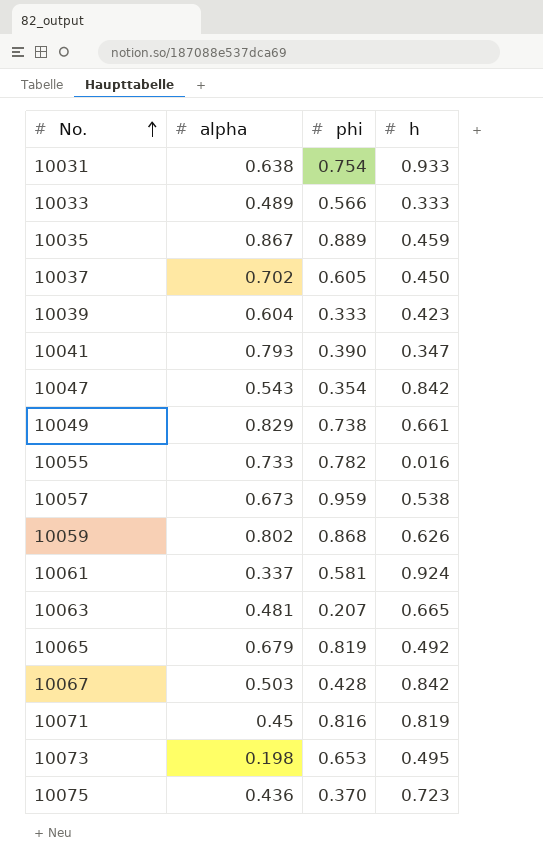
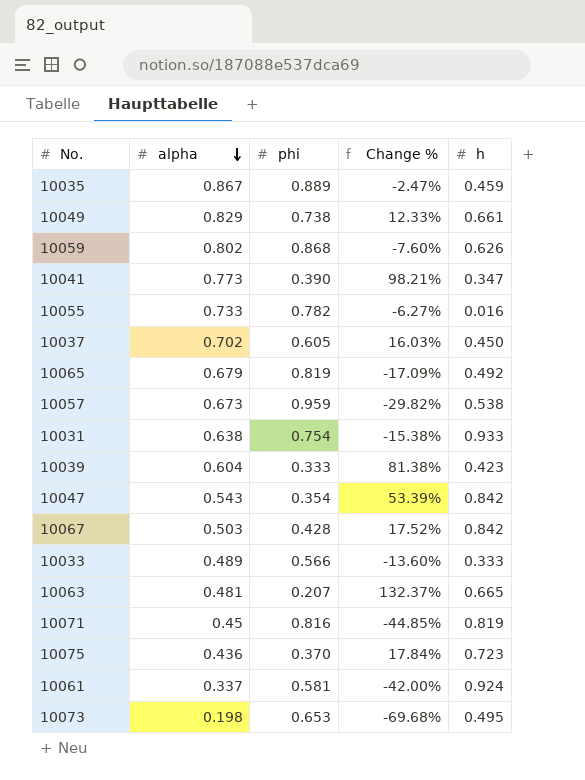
row order: No. ascending -> alpha descending
column Change % | formula: none -> ([alpha] - [phi]) / [phi]
10041 | alpha: 0.793 -> 0.773

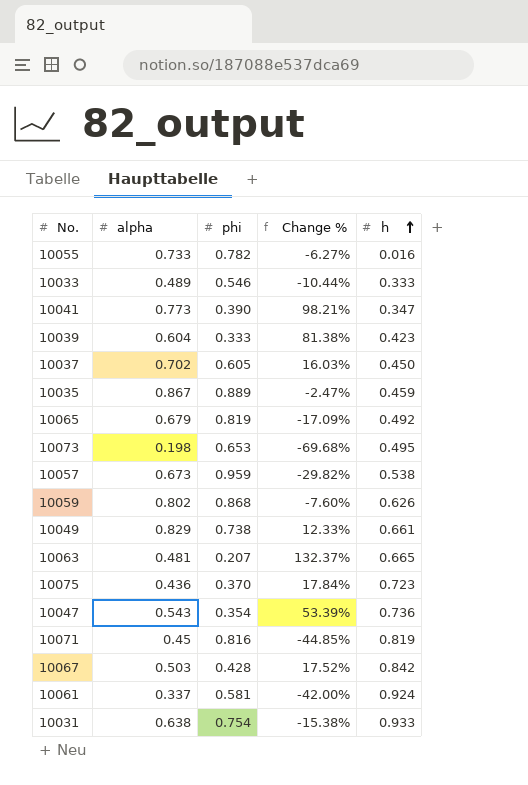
row order: alpha descending -> h ascending
10033 | phi: 0.566 -> 0.546
10033 | Change %: -13.60% -> -10.44%
10047 | h: 0.842 -> 0.736

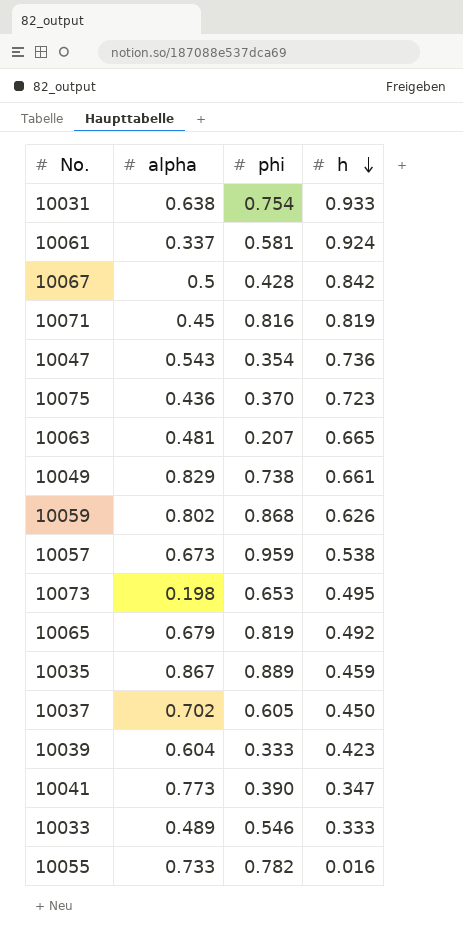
row order: h ascending -> h descending
column Change % | formula: ([alpha] - [phi]) / [phi] -> none
10067 | alpha: 0.503 -> 0.5

